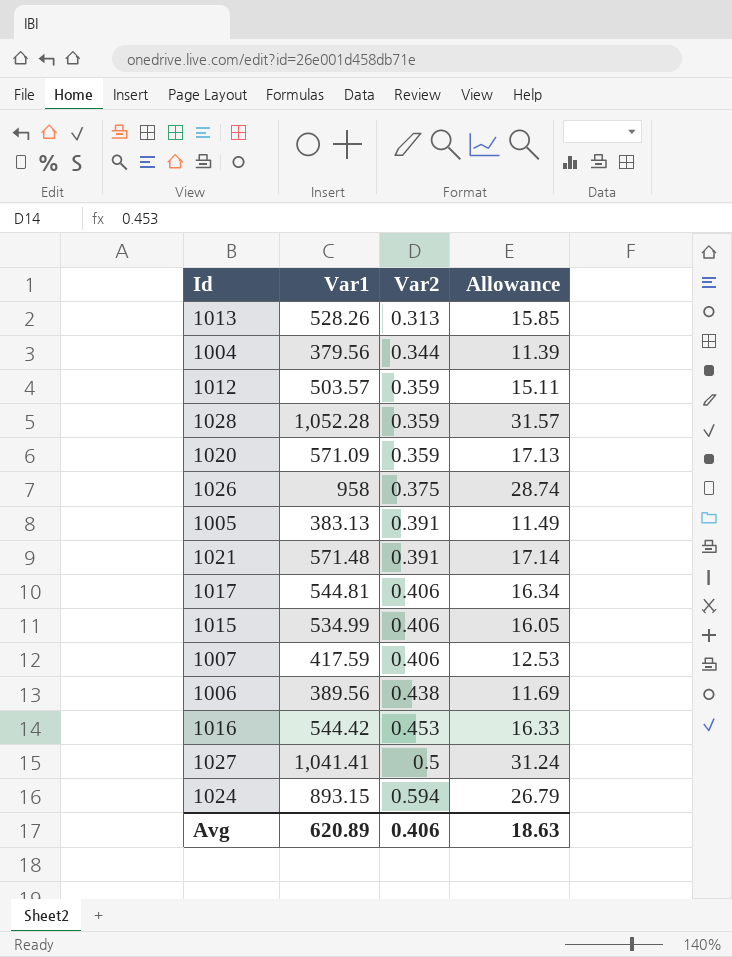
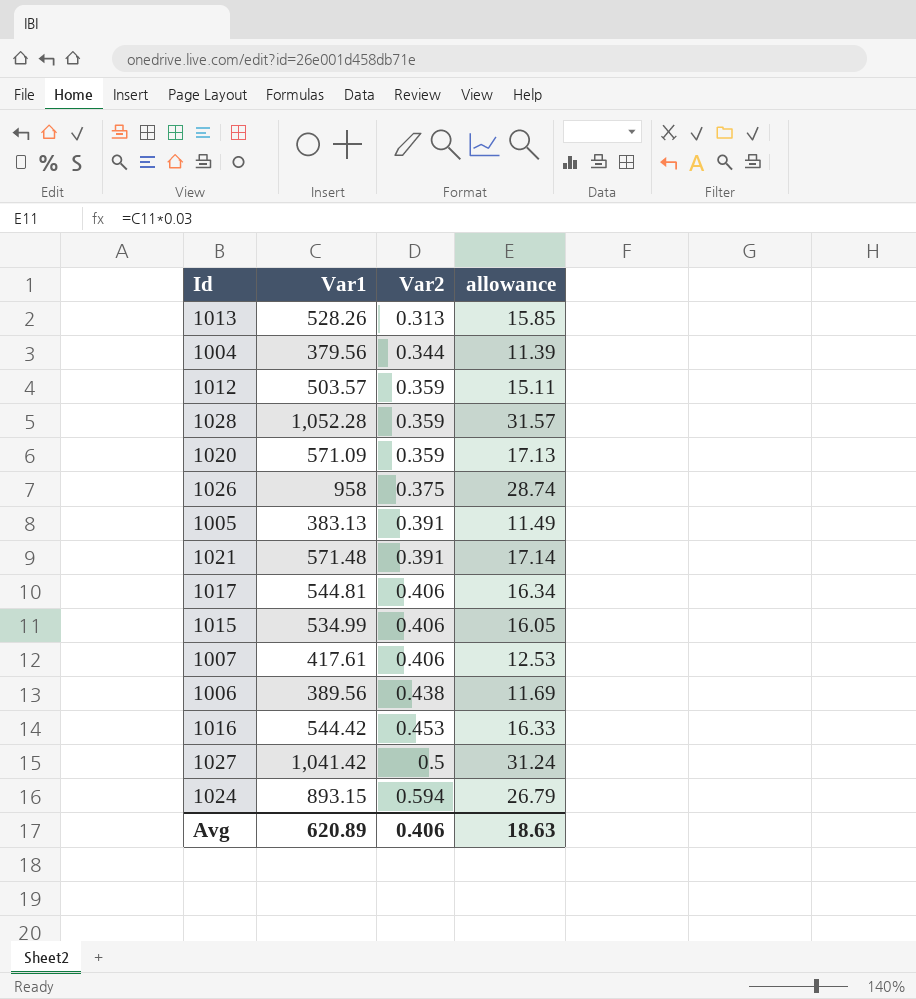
column name: Allowance -> allowance
1007 | Var1: 417.59 -> 417.61
1027 | Var1: 1,041.41 -> 1,041.42

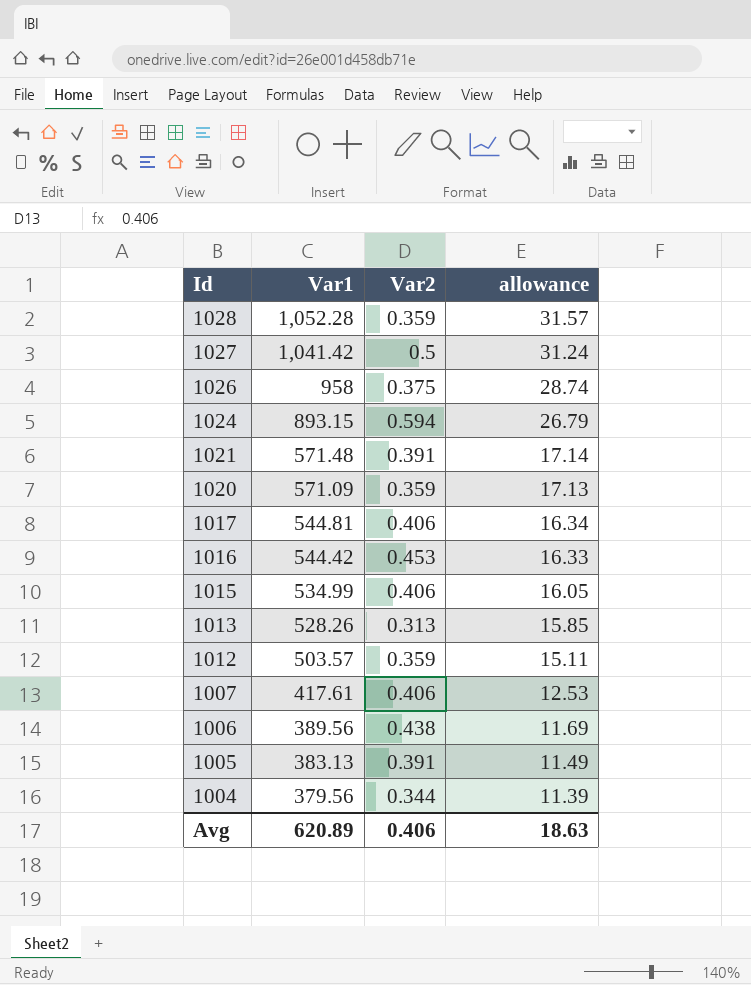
row order: Var2 ascending -> Id descending

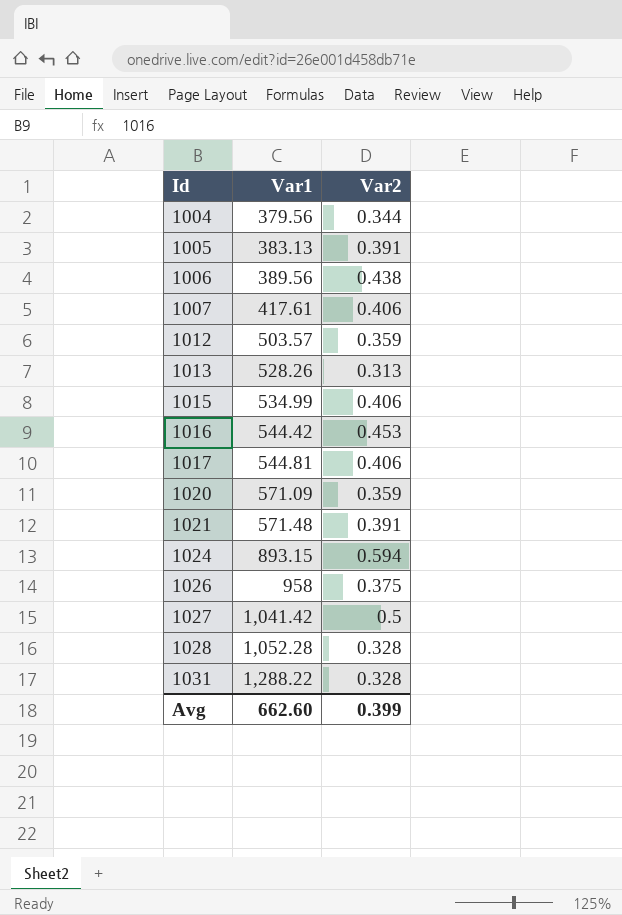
row order: Id descending -> Id ascending
column allowance | formula: [Var1] * 0.03 -> none
1028 | Var2: 0.359 -> 0.328
row 1031: none -> 1,288.22 | 0.328
Avg | Var1: 620.89 -> 662.60
Avg | Var2: 0.406 -> 0.399

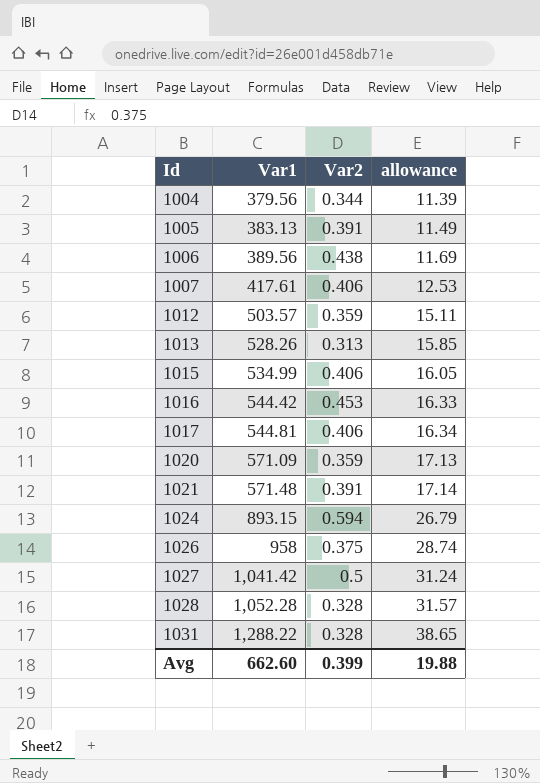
column allowance | formula: none -> [Var1] * 0.03

